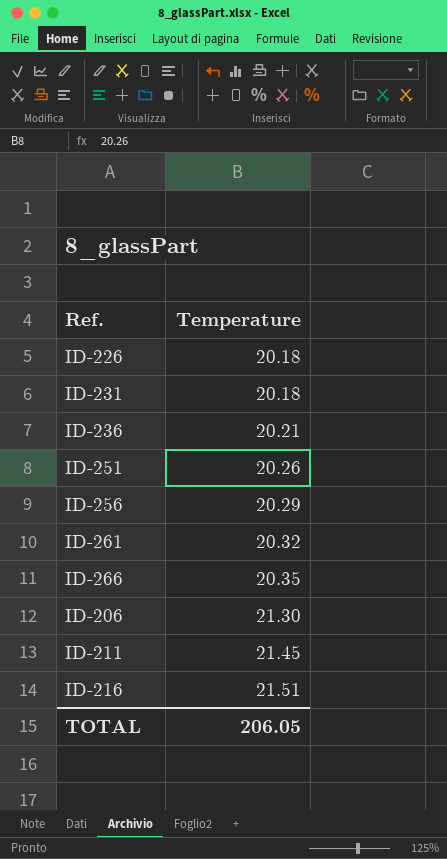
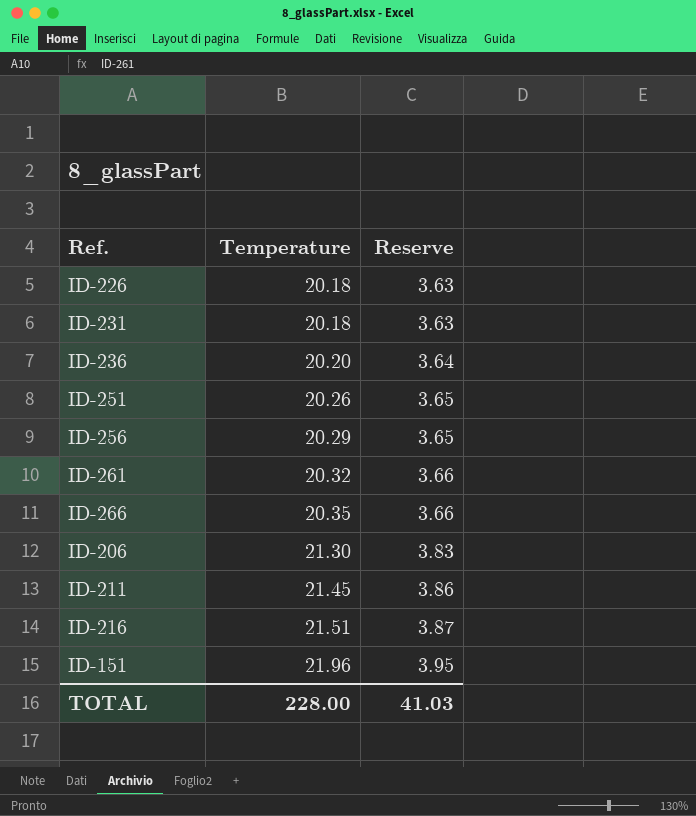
column Reserve | formula: none -> [Temperature] * 0.18
ID-236 | Temperature: 20.21 -> 20.20
row ID-151: none -> 21.96 | 3.95
TOTAL | Temperature: 206.05 -> 228.00

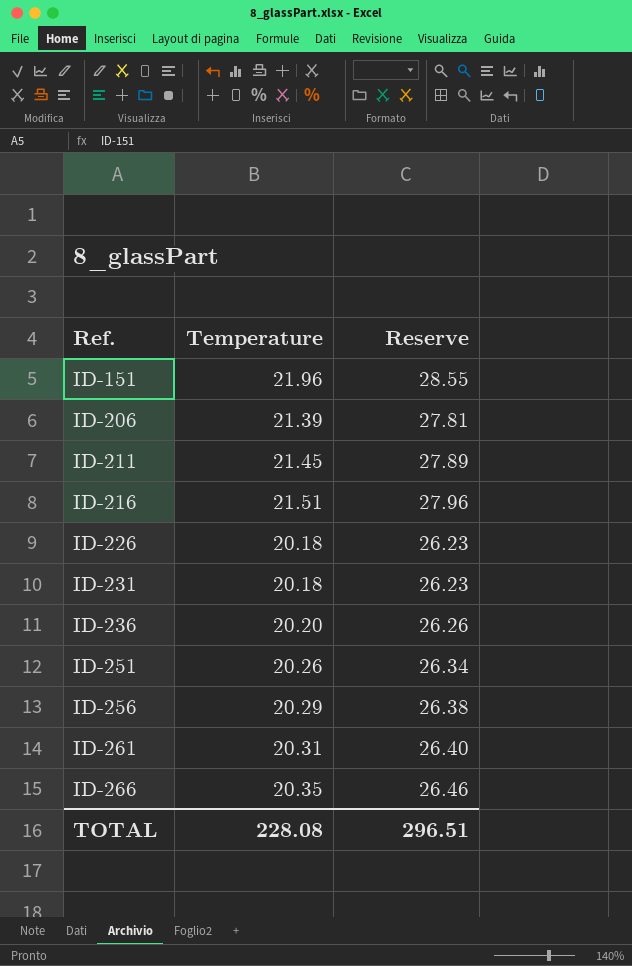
row order: Temperature ascending -> Ref. ascending
column Reserve | formula: [Temperature] * 0.18 -> [Temperature] * 1.3
ID-206 | Temperature: 21.30 -> 21.39
ID-261 | Temperature: 20.32 -> 20.31
TOTAL | Temperature: 228.00 -> 228.08
TOTAL | Reserve: 41.03 -> 296.51

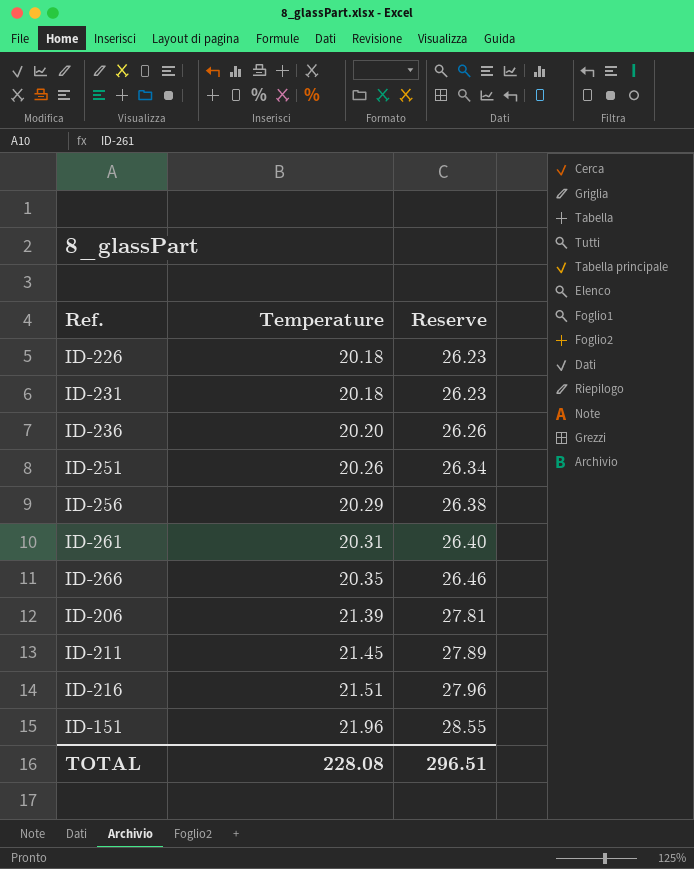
row order: Ref. ascending -> Temperature ascending

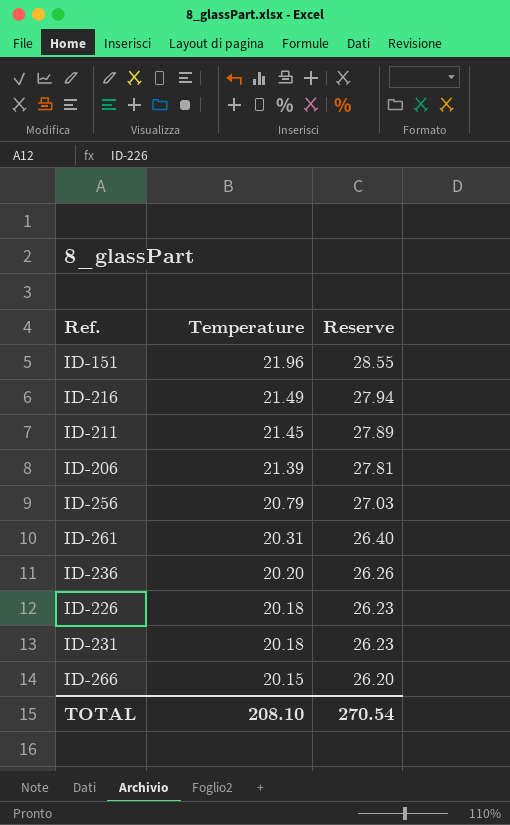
row order: Temperature ascending -> Temperature descending
row ID-251: 20.26 | 26.34 -> none
ID-216 | Temperature: 21.51 -> 21.49
ID-216 | Reserve: 27.96 -> 27.94
ID-256 | Temperature: 20.29 -> 20.79
ID-256 | Reserve: 26.38 -> 27.03
ID-266 | Temperature: 20.35 -> 20.15
ID-266 | Reserve: 26.46 -> 26.20
TOTAL | Temperature: 228.08 -> 208.10
TOTAL | Reserve: 296.51 -> 270.54

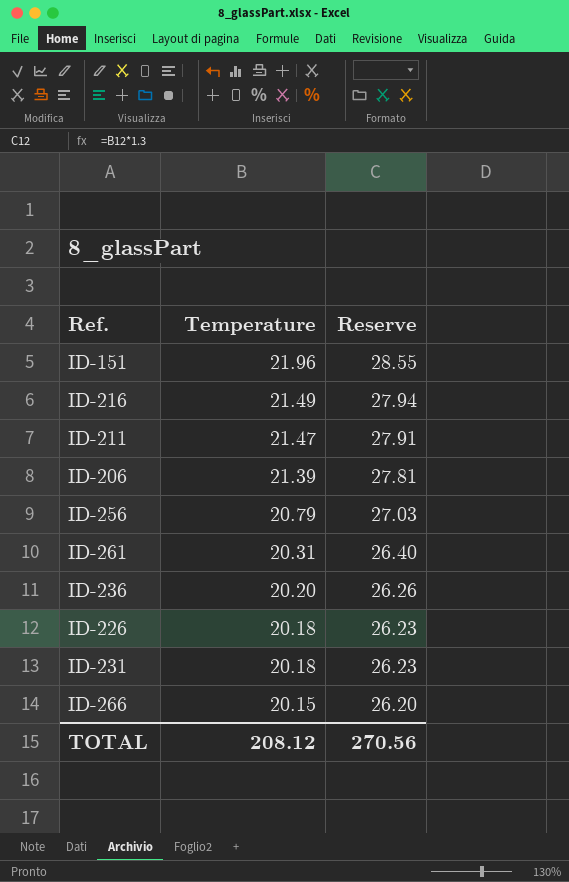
ID-211 | Temperature: 21.45 -> 21.47
ID-211 | Reserve: 27.89 -> 27.91
TOTAL | Temperature: 208.10 -> 208.12
TOTAL | Reserve: 270.54 -> 270.56

